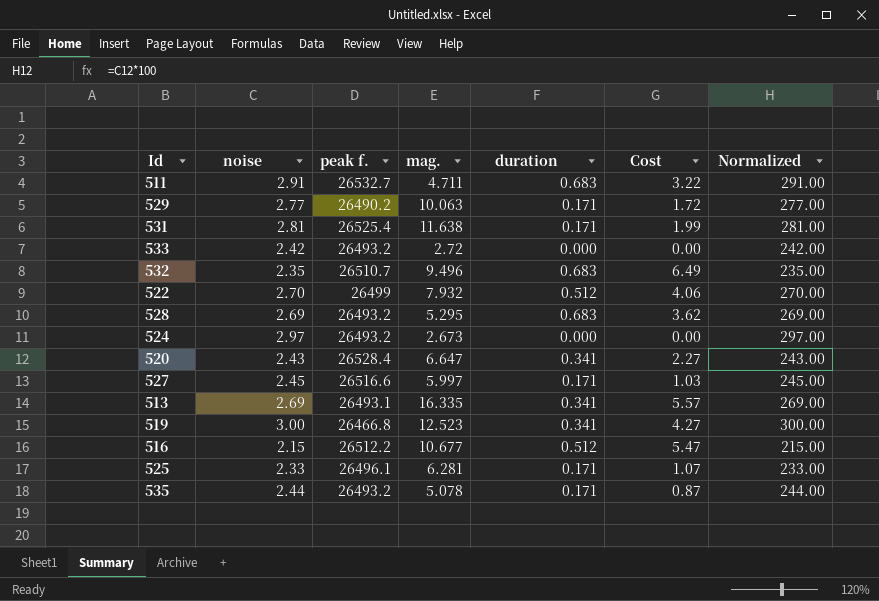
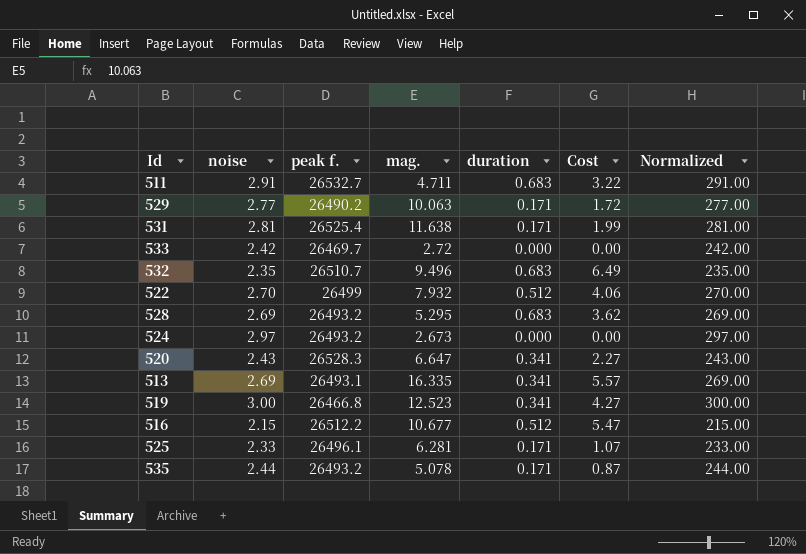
row 527: 2.45 | 26516.6 | 5.997 | 0.171 | 1.03 | 245.00 -> none
533 | peak f.: 26493.2 -> 26469.7
520 | peak f.: 26528.4 -> 26528.3

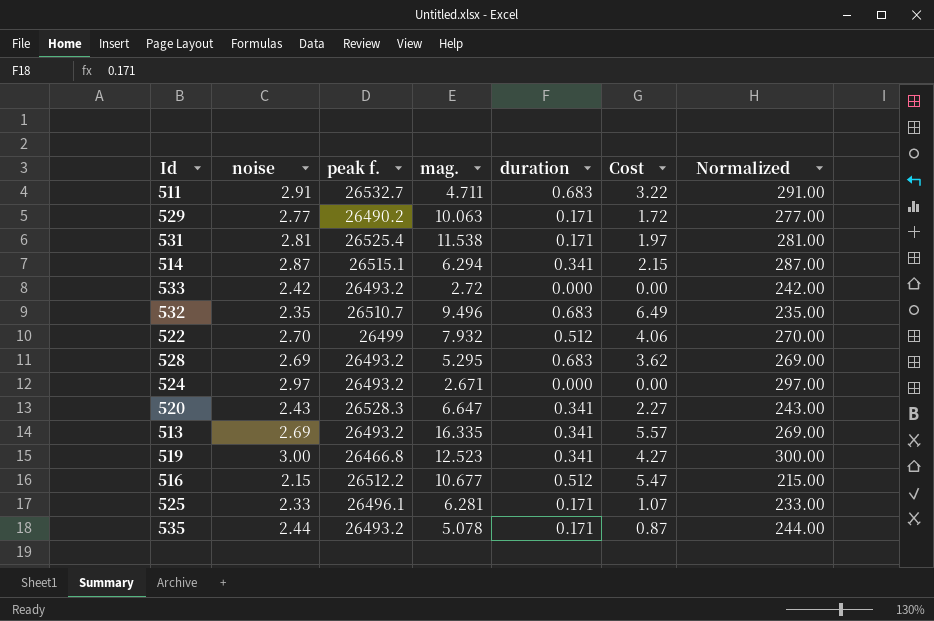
531 | mag.: 11.638 -> 11.538
531 | Cost: 1.99 -> 1.97
row 514: none -> 2.87 | 26515.1 | 6.294 | 0.341 | 2.15 | 287.00
533 | peak f.: 26469.7 -> 26493.2
524 | mag.: 2.673 -> 2.671
513 | peak f.: 26493.1 -> 26493.2

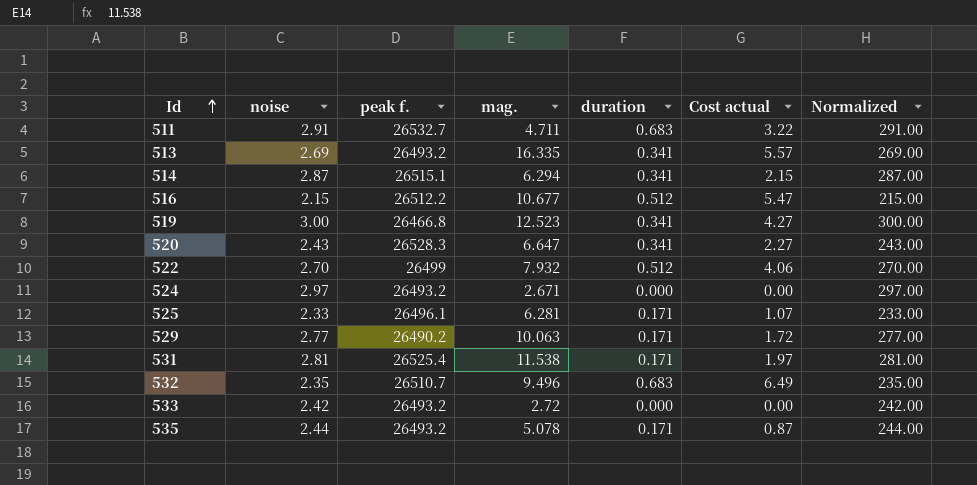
row order: none -> Id ascending
column name: Cost -> Cost actual
row 528: 2.69 | 26493.2 | 5.295 | 0.683 | 3.62 | 269.00 -> none

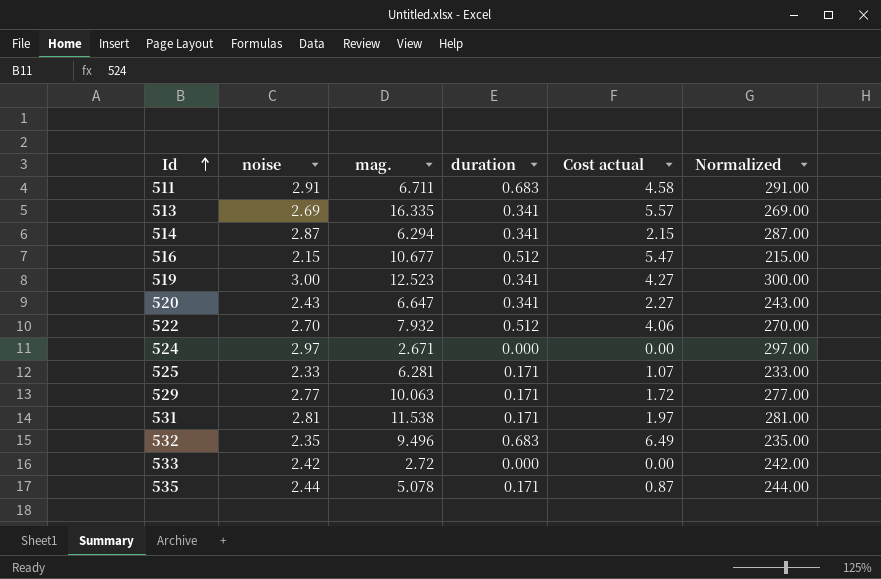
column peak f. | position: 3 -> none
511 | mag.: 4.711 -> 6.711
511 | Cost actual: 3.22 -> 4.58

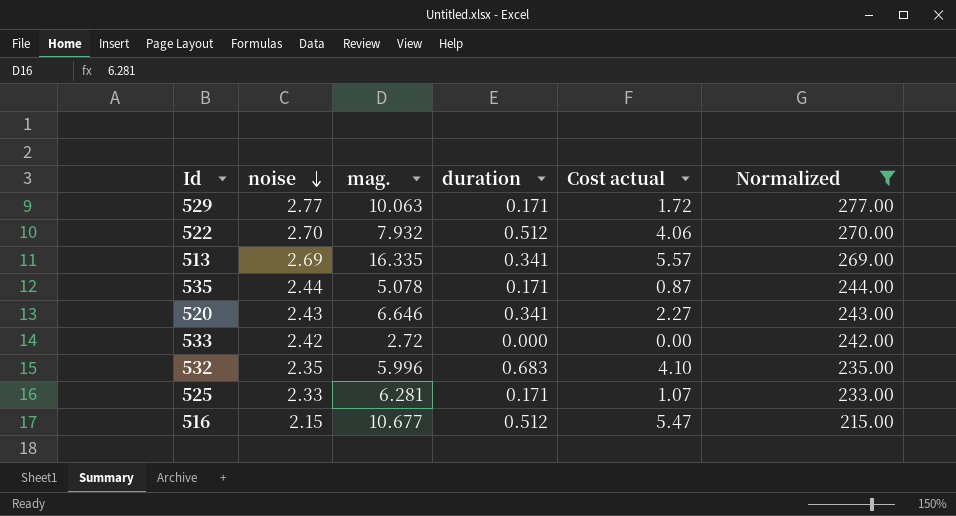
filter: none -> Normalized <= 277.00
row order: Id ascending -> noise descending
520 | mag.: 6.647 -> 6.646
532 | mag.: 9.496 -> 5.996
532 | Cost actual: 6.49 -> 4.10

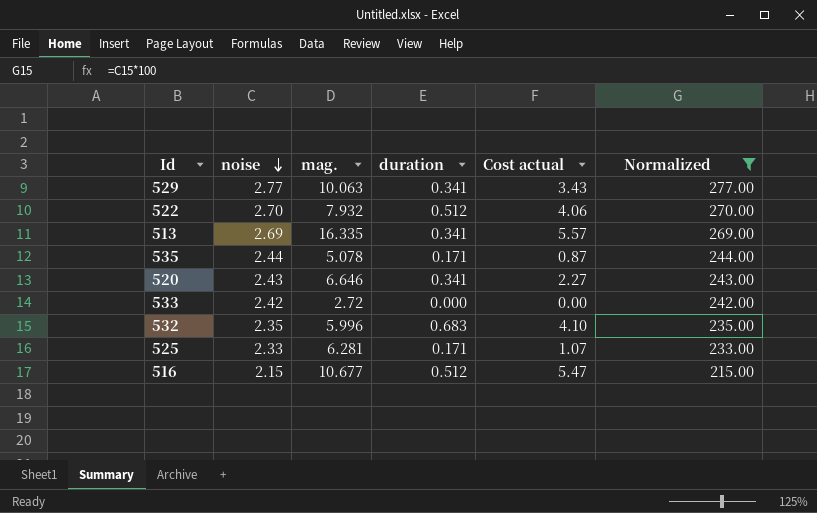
529 | duration: 0.171 -> 0.341
529 | Cost actual: 1.72 -> 3.43

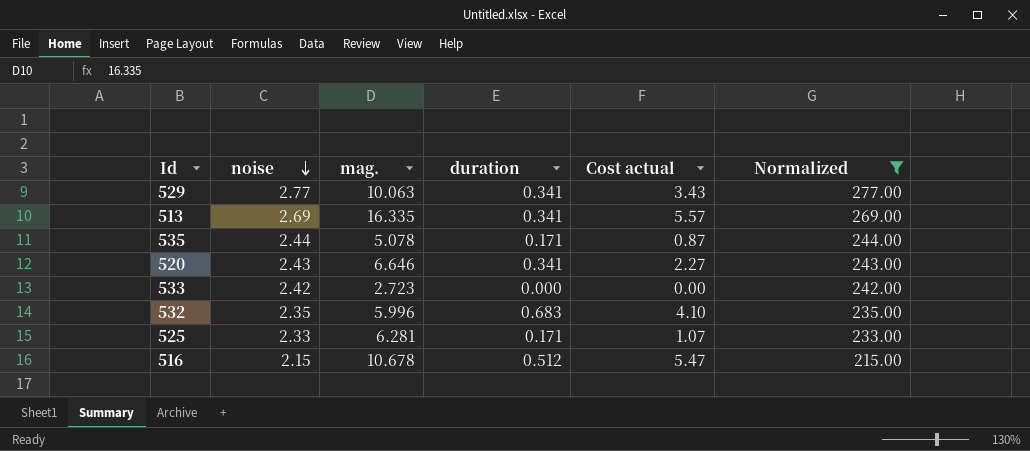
row 522: 2.70 | 7.932 | 0.512 | 4.06 | 270.00 -> none
533 | mag.: 2.72 -> 2.723
516 | mag.: 10.677 -> 10.678

